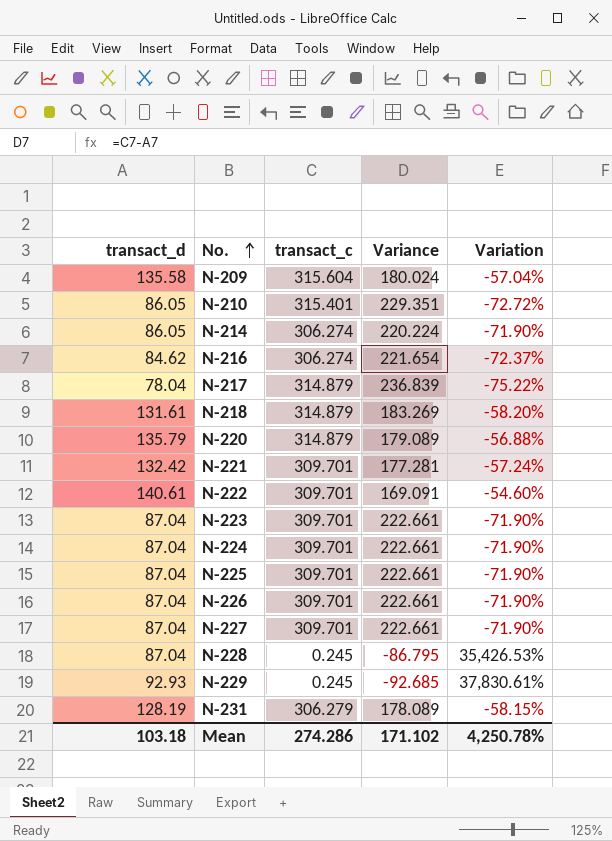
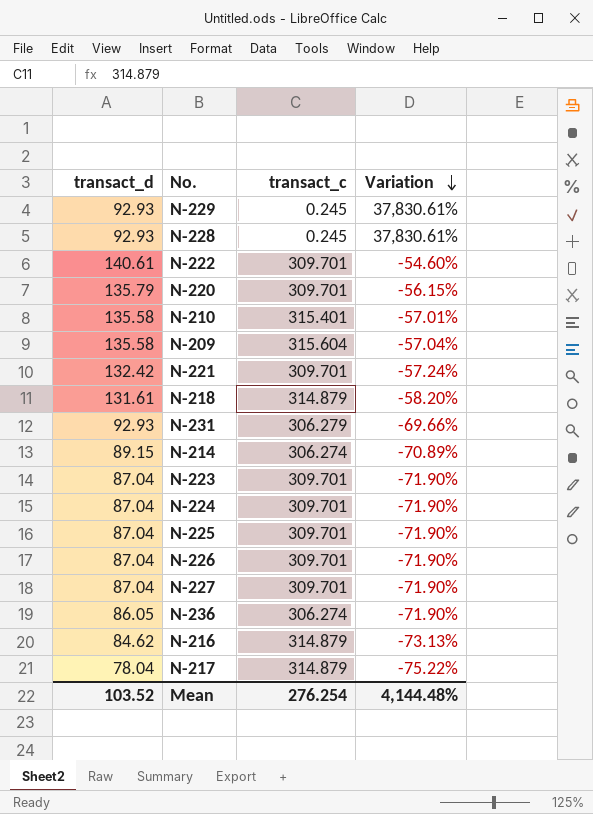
row order: No. ascending -> Variation descending
column Variance | formula: [transact_c] - [transact_d] -> none
N-228 | transact_d: 87.04 -> 92.93
N-228 | Variation: 35,426.53% -> 37,830.61%
N-220 | transact_c: 314.879 -> 309.701
N-220 | Variation: -56.88% -> -56.15%
N-210 | transact_d: 86.05 -> 135.58
N-210 | Variation: -72.72% -> -57.01%
N-231 | transact_d: 128.19 -> 92.93
N-231 | Variation: -58.15% -> -69.66%
N-214 | transact_d: 86.05 -> 89.15
N-214 | Variation: -71.90% -> -70.89%
row N-236: none -> 86.05 | 306.274 | -71.90%
N-216 | transact_c: 306.274 -> 314.879
N-216 | Variation: -72.37% -> -73.13%
Mean | transact_d: 103.18 -> 103.52
Mean | transact_c: 274.286 -> 276.254
Mean | Variation: 4,250.78% -> 4,144.48%

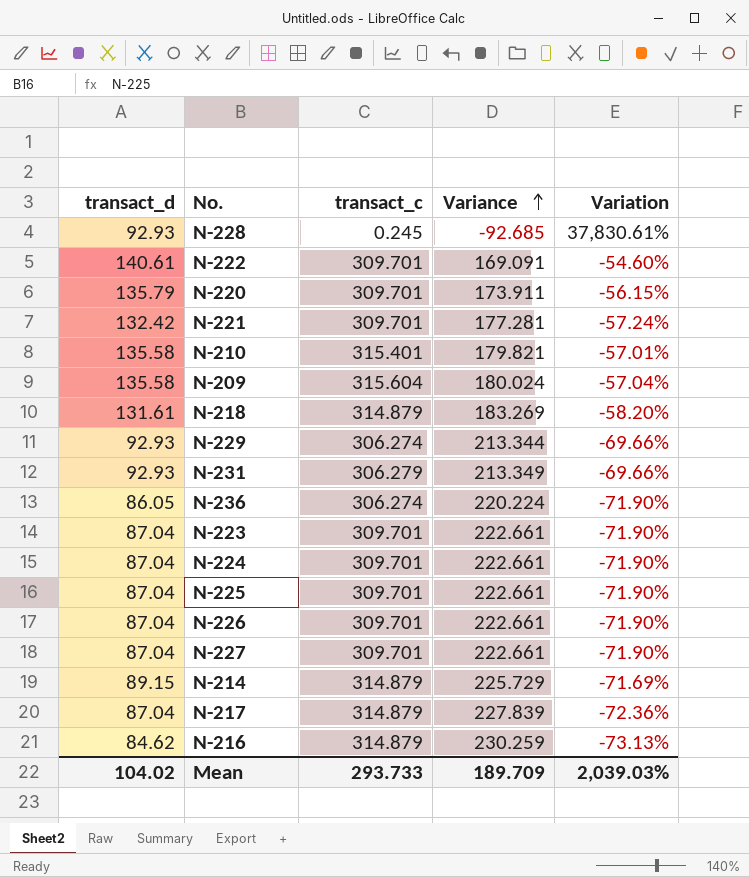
row order: Variation descending -> Variance ascending
column Variance | formula: none -> [transact_c] - [transact_d]
N-229 | transact_c: 0.245 -> 306.274
N-229 | Variation: 37,830.61% -> -69.66%
N-214 | transact_c: 306.274 -> 314.879
N-214 | Variation: -70.89% -> -71.69%
N-217 | transact_d: 78.04 -> 87.04
N-217 | Variation: -75.22% -> -72.36%
Mean | transact_d: 103.52 -> 104.02
Mean | transact_c: 276.254 -> 293.733
Mean | Variation: 4,144.48% -> 2,039.03%

